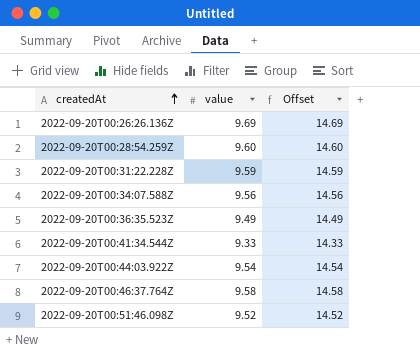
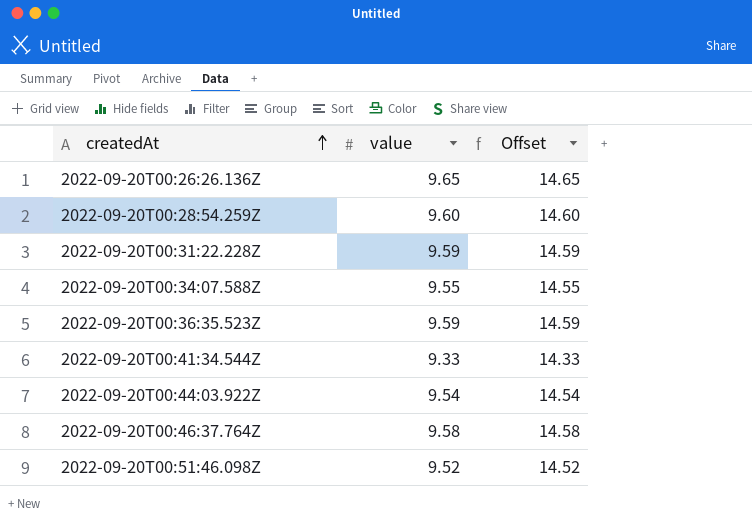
2022-09-20T00:26:26.136Z | value: 9.69 -> 9.65
2022-09-20T00:26:26.136Z | Offset: 14.69 -> 14.65
2022-09-20T00:34:07.588Z | value: 9.56 -> 9.55
2022-09-20T00:34:07.588Z | Offset: 14.56 -> 14.55
2022-09-20T00:36:35.523Z | value: 9.49 -> 9.59
2022-09-20T00:36:35.523Z | Offset: 14.49 -> 14.59

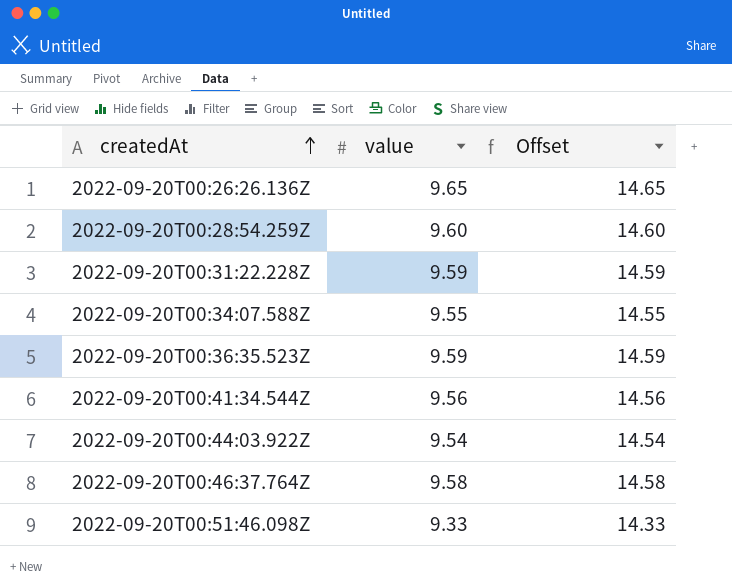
2022-09-20T00:41:34.544Z | value: 9.33 -> 9.56
2022-09-20T00:41:34.544Z | Offset: 14.33 -> 14.56
2022-09-20T00:51:46.098Z | value: 9.52 -> 9.33
2022-09-20T00:51:46.098Z | Offset: 14.52 -> 14.33

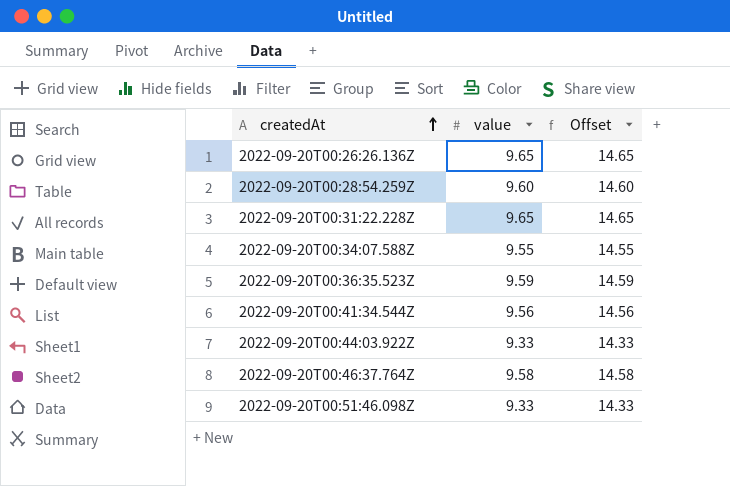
2022-09-20T00:31:22.228Z | value: 9.59 -> 9.65
2022-09-20T00:31:22.228Z | Offset: 14.59 -> 14.65
2022-09-20T00:44:03.922Z | value: 9.54 -> 9.33
2022-09-20T00:44:03.922Z | Offset: 14.54 -> 14.33

